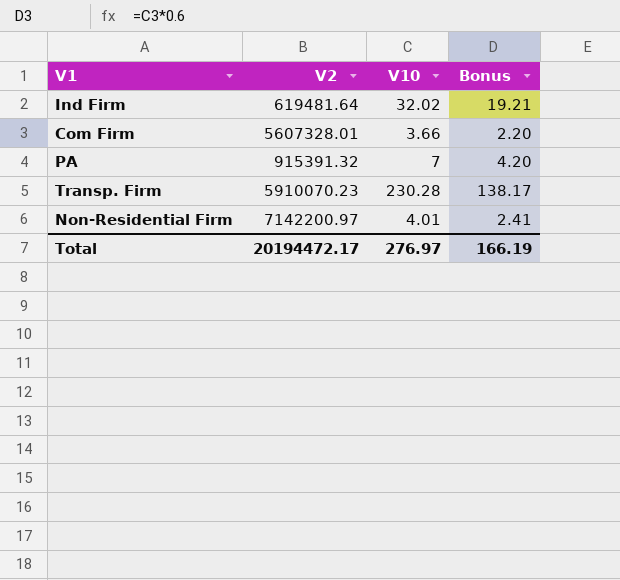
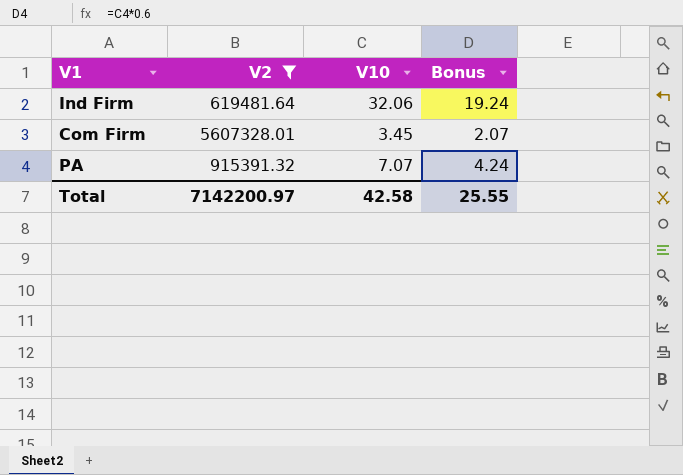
filter: none -> V2 <= 5607328.01
Ind Firm | V10: 32.02 -> 32.06
Ind Firm | Bonus: 19.21 -> 19.24
Com Firm | V10: 3.66 -> 3.45
Com Firm | Bonus: 2.20 -> 2.07
PA | V10: 7 -> 7.07
PA | Bonus: 4.20 -> 4.24
Total | V2: 20194472.17 -> 7142200.97
Total | V10: 276.97 -> 42.58
Total | Bonus: 166.19 -> 25.55

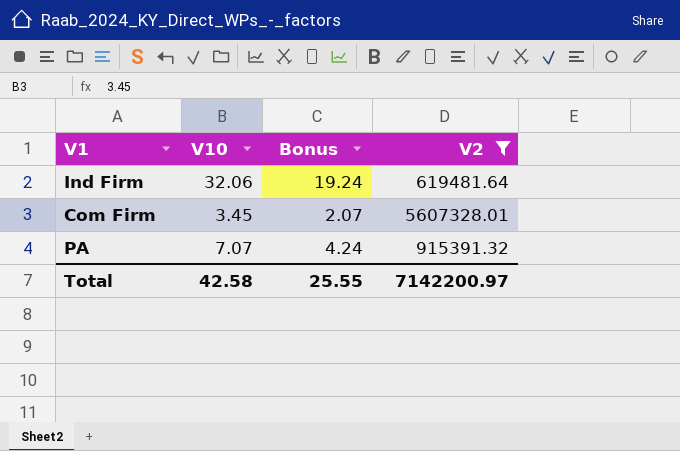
column V2 | position: 2 -> 4

